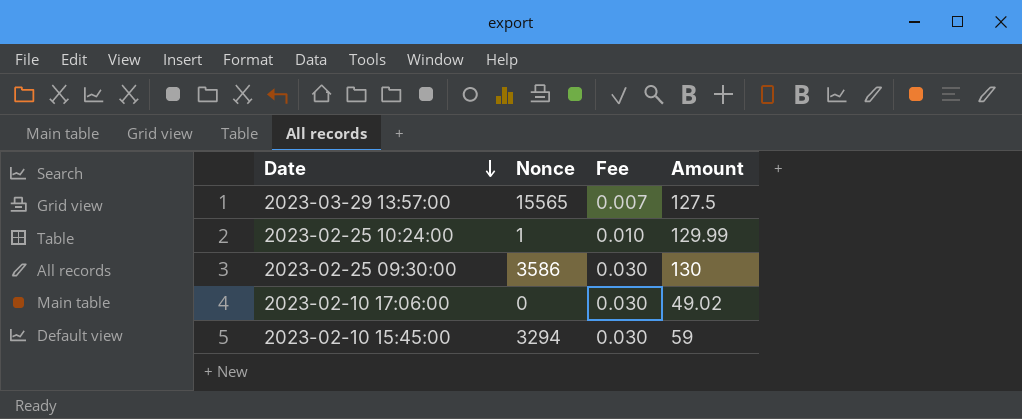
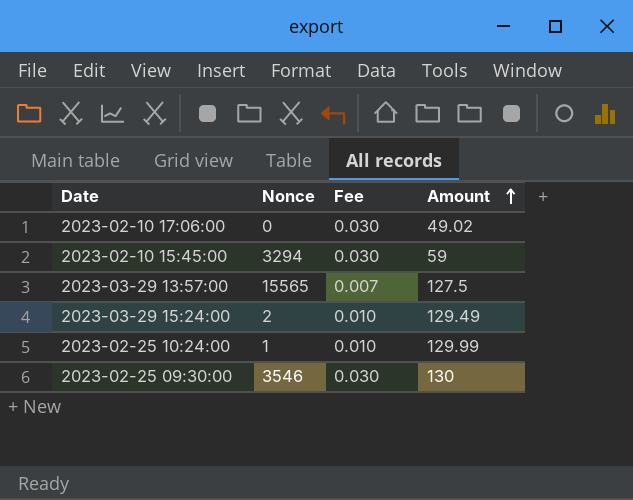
row order: Date descending -> Amount ascending
row 2023-03-29 15:24:00: none -> 2 | 0.010 | 129.49
2023-02-25 09:30:00 | Nonce: 3586 -> 3546

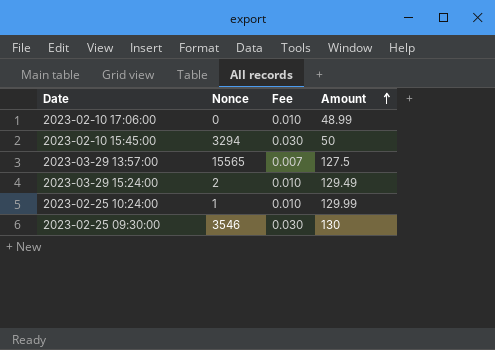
2023-02-10 17:06:00 | Fee: 0.030 -> 0.010
2023-02-10 17:06:00 | Amount: 49.02 -> 48.99
2023-02-10 15:45:00 | Amount: 59 -> 50

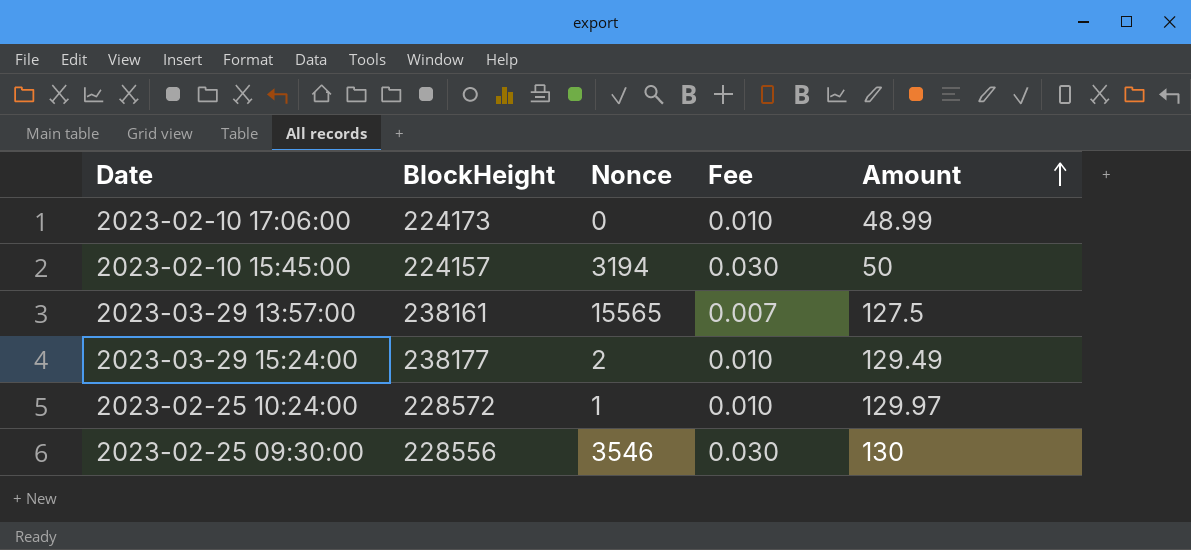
column BlockHeight | position: none -> 2
2023-02-10 15:45:00 | Nonce: 3294 -> 3194
2023-02-25 10:24:00 | Amount: 129.99 -> 129.97

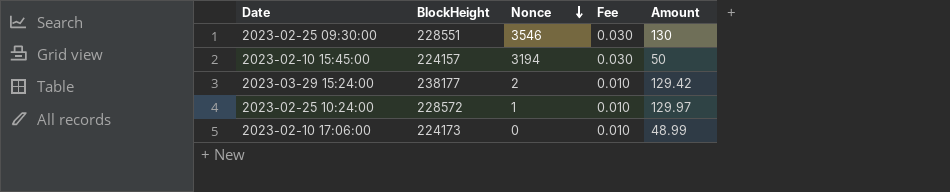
row order: Amount ascending -> Nonce descending
row 2023-03-29 13:57:00: 238161 | 15565 | 0.007 | 127.5 -> none
2023-02-25 09:30:00 | BlockHeight: 228556 -> 228551
2023-03-29 15:24:00 | Amount: 129.49 -> 129.42

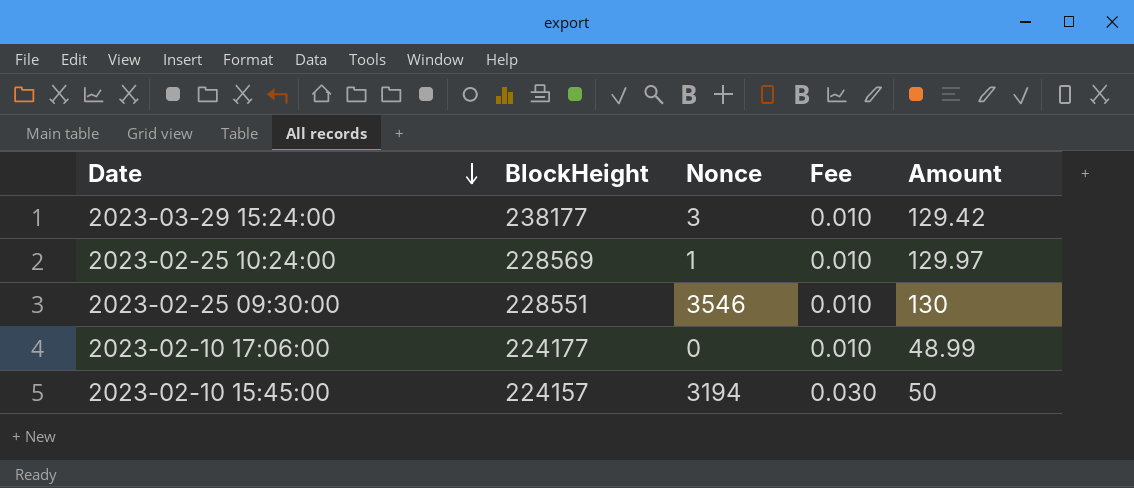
row order: Nonce descending -> Date descending
2023-03-29 15:24:00 | Nonce: 2 -> 3
2023-02-25 10:24:00 | BlockHeight: 228572 -> 228569
2023-02-25 09:30:00 | Fee: 0.030 -> 0.010
2023-02-10 17:06:00 | BlockHeight: 224173 -> 224177

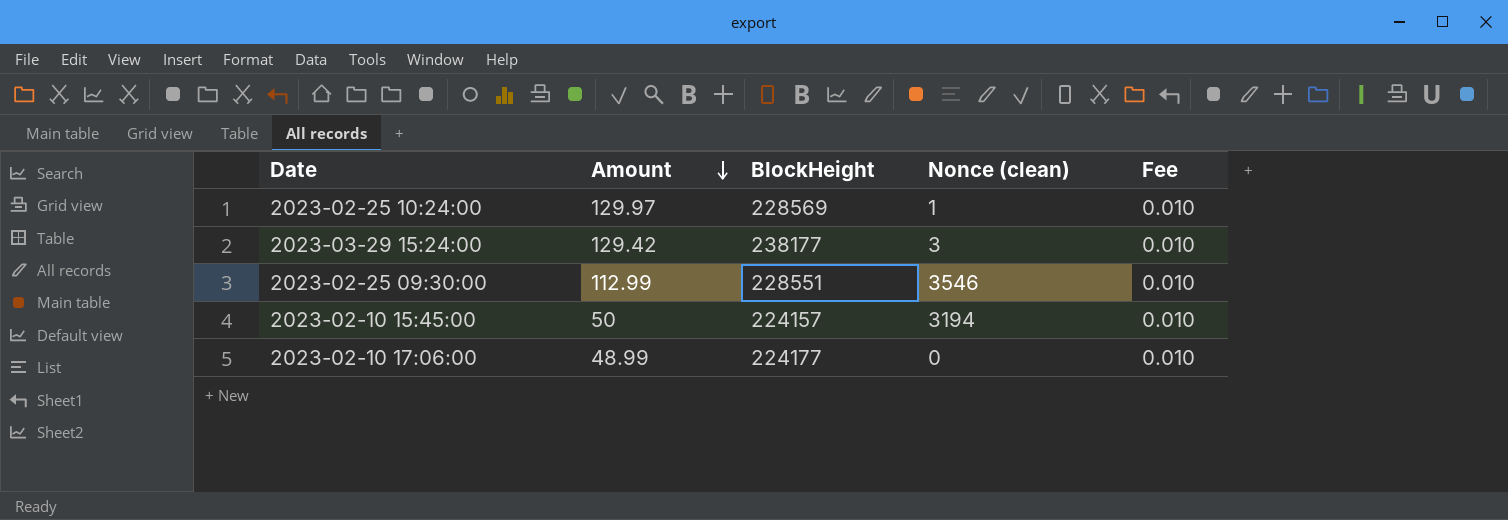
row order: Date descending -> Amount descending
column Amount | position: 5 -> 2
column name: Nonce -> Nonce (clean)
2023-02-25 09:30:00 | Amount: 130 -> 112.99
2023-02-10 15:45:00 | Fee: 0.030 -> 0.010

